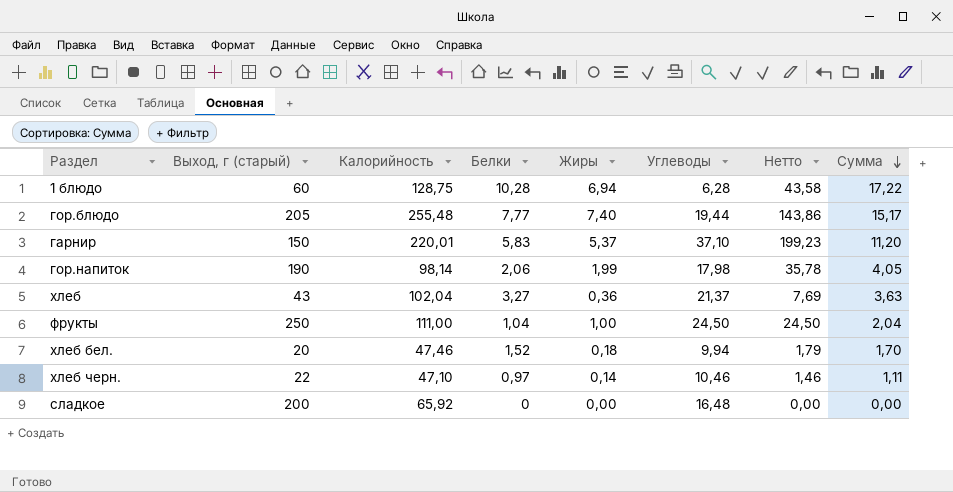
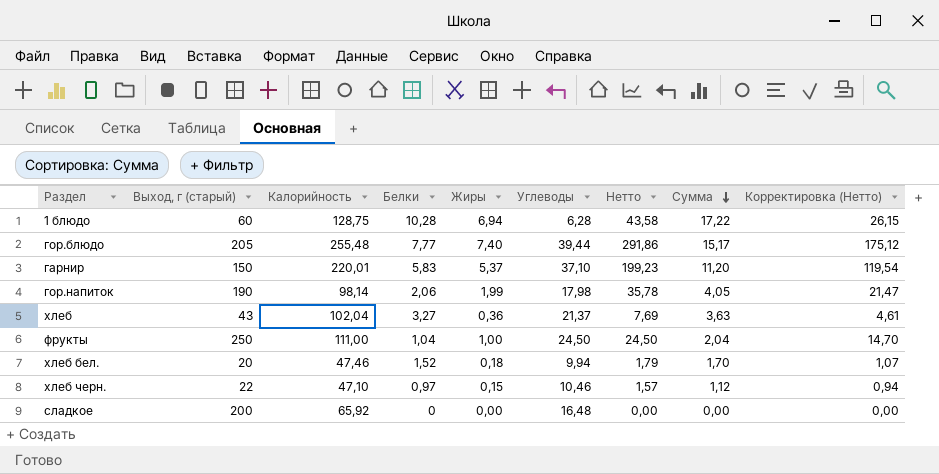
column Корректировка (Нетто) | formula: none -> [Нетто] * 0,6
гор.блюдо | Углеводы: 19,44 -> 39,44
гор.блюдо | Нетто: 143,86 -> 291,86
хлеб черн. | Жиры: 0,14 -> 0,15
хлеб черн. | Нетто: 1,46 -> 1,57
хлеб черн. | Сумма: 1,11 -> 1,12

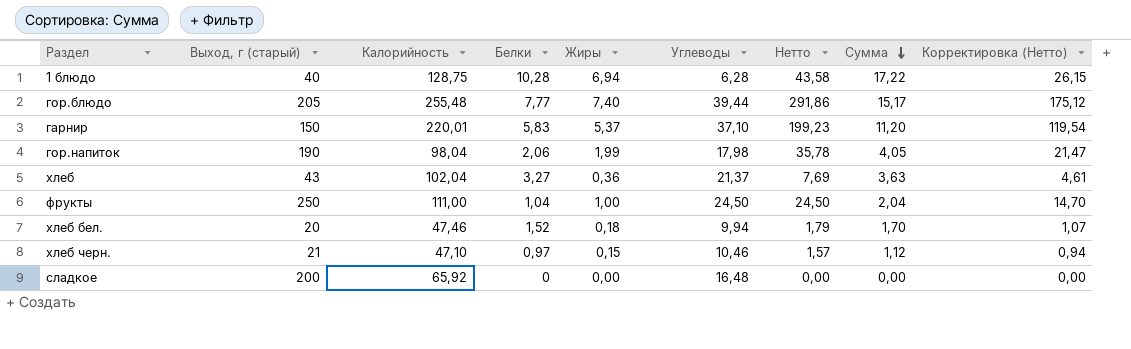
1 блюдо | Выход, г (старый): 60 -> 40
гор.напиток | Калорийность: 98,14 -> 98,04
хлеб черн. | Выход, г (старый): 22 -> 21

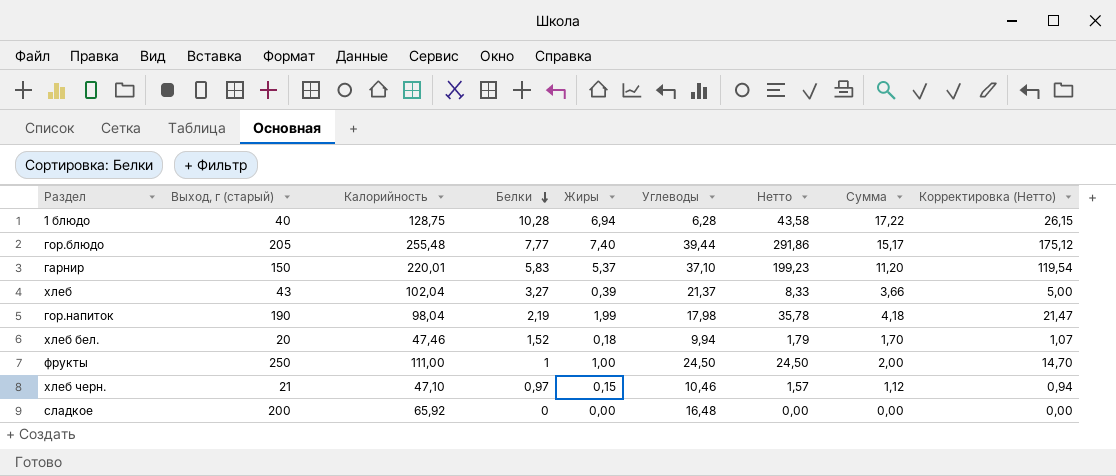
row order: Сумма descending -> Белки descending
хлеб | Жиры: 0,36 -> 0,39
хлеб | Нетто: 7,69 -> 8,33
хлеб | Сумма: 3,63 -> 3,66
хлеб | Корректировка (Нетто): 4,61 -> 5,00
гор.напиток | Белки: 2,06 -> 2,19
гор.напиток | Сумма: 4,05 -> 4,18
фрукты | Белки: 1,04 -> 1
фрукты | Сумма: 2,04 -> 2,00

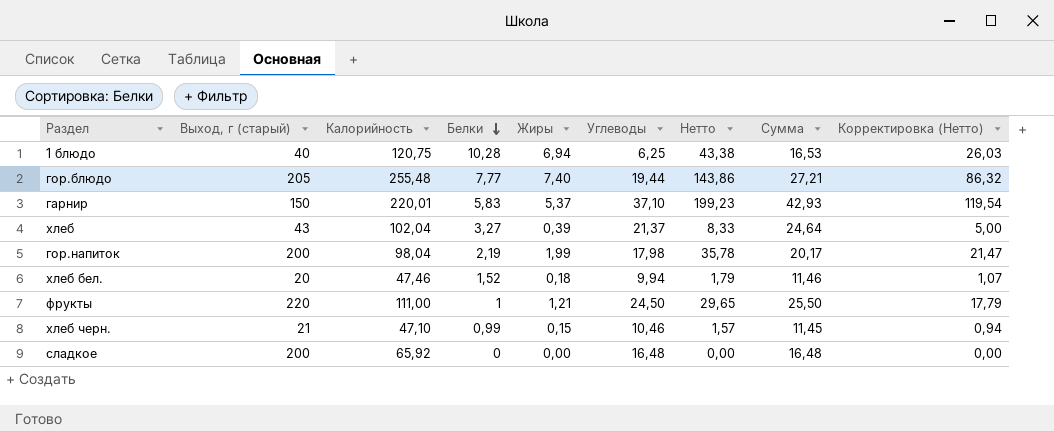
column Сумма | formula: [Белки] + [Жиры] -> [Белки] + [Углеводы]
1 блюдо | Калорийность: 128,75 -> 120,75
1 блюдо | Углеводы: 6,28 -> 6,25
1 блюдо | Нетто: 43,58 -> 43,38
1 блюдо | Корректировка (Нетто): 26,15 -> 26,03
гор.блюдо | Углеводы: 39,44 -> 19,44
гор.блюдо | Нетто: 291,86 -> 143,86
гор.блюдо | Корректировка (Нетто): 175,12 -> 86,32
гор.напиток | Выход, г (старый): 190 -> 200
фрукты | Выход, г (старый): 250 -> 220
фрукты | Жиры: 1,00 -> 1,21
фрукты | Нетто: 24,50 -> 29,65
фрукты | Корректировка (Нетто): 14,70 -> 17,79
хлеб черн. | Белки: 0,97 -> 0,99

